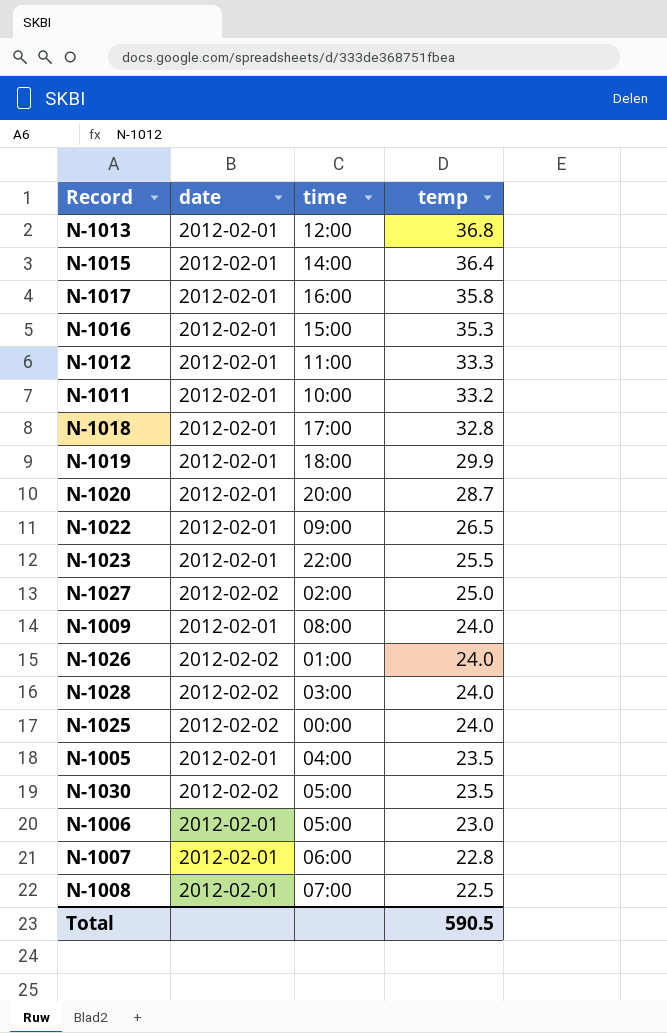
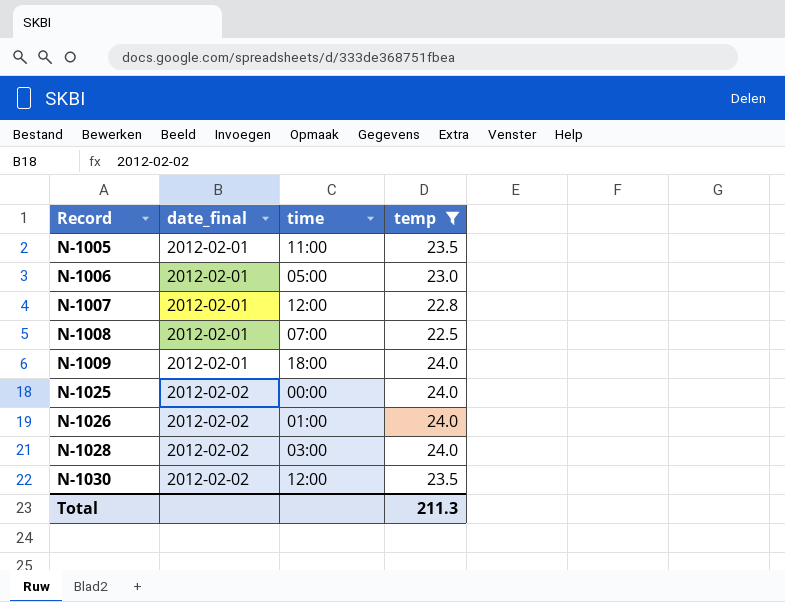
filter: none -> temp <= 24.0
row order: temp descending -> Record ascending
column name: date -> date_final
N-1005 | time: 04:00 -> 11:00
N-1007 | time: 06:00 -> 12:00
N-1009 | time: 08:00 -> 18:00
N-1030 | time: 05:00 -> 12:00
Total | temp: 590.5 -> 211.3

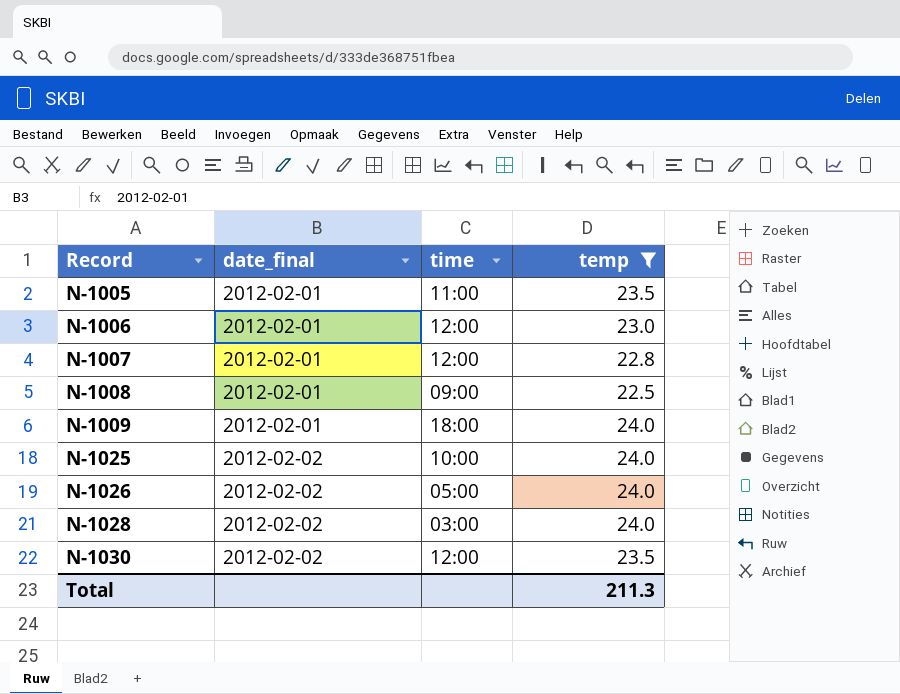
N-1006 | time: 05:00 -> 12:00
N-1008 | time: 07:00 -> 09:00
N-1025 | time: 00:00 -> 10:00
N-1026 | time: 01:00 -> 05:00

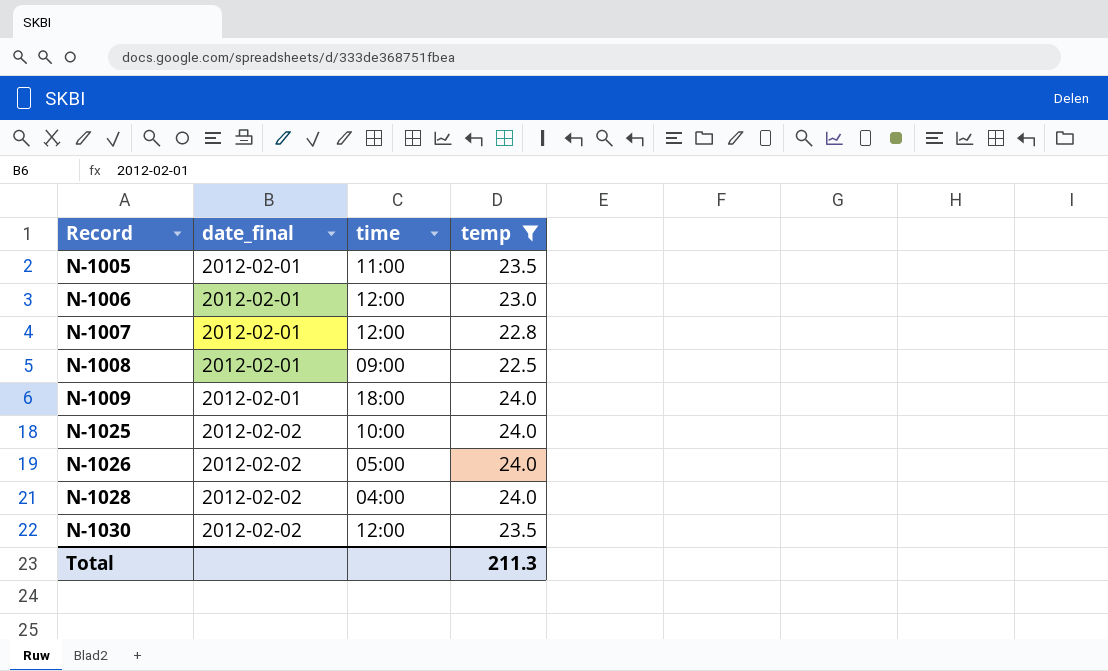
N-1028 | time: 03:00 -> 04:00

